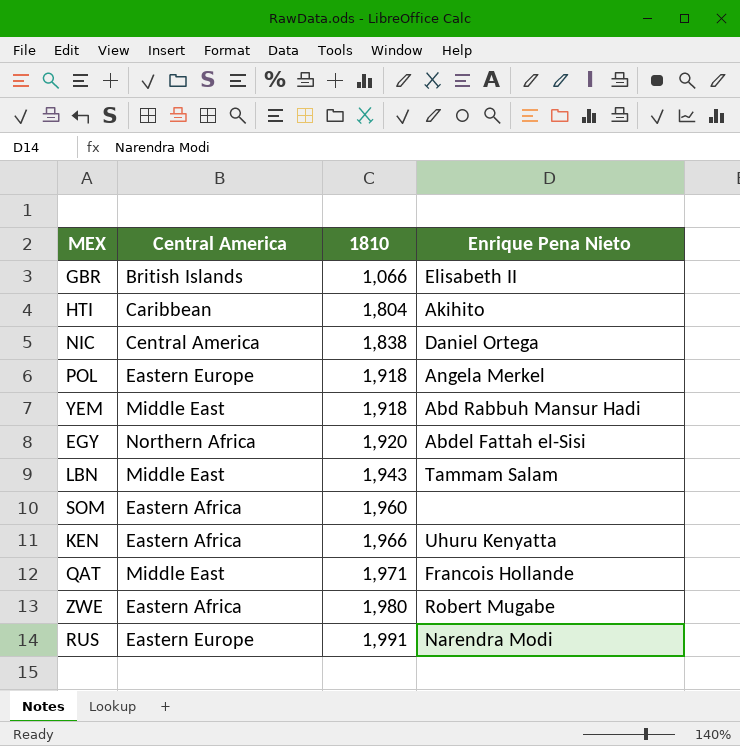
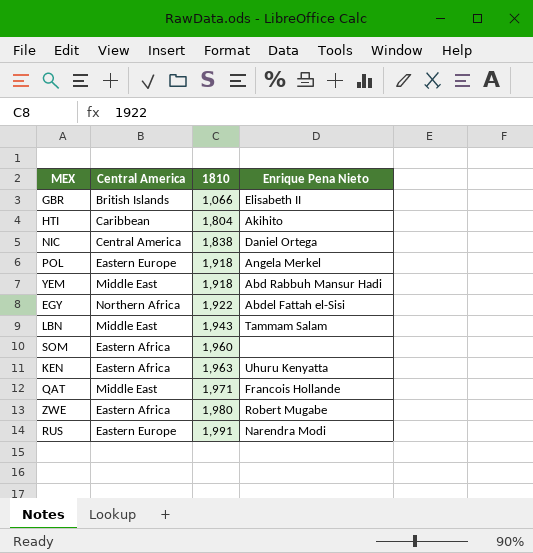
EGY | 1810: 1,920 -> 1,922
KEN | 1810: 1,966 -> 1,963

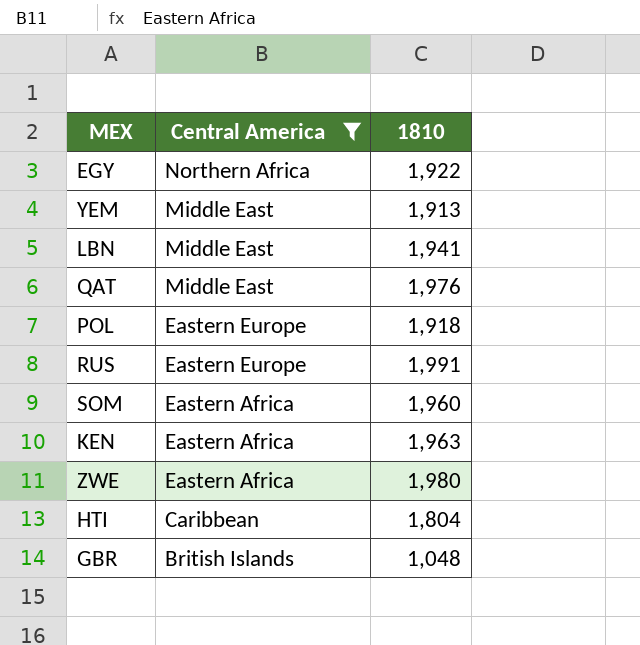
filter: none -> Central America != Central America
row order: 1810 ascending -> Central America descending
column Enrique Pena Nieto | position: 4 -> none
YEM | 1810: 1,918 -> 1,913
LBN | 1810: 1,943 -> 1,941
QAT | 1810: 1,971 -> 1,976
GBR | 1810: 1,066 -> 1,048

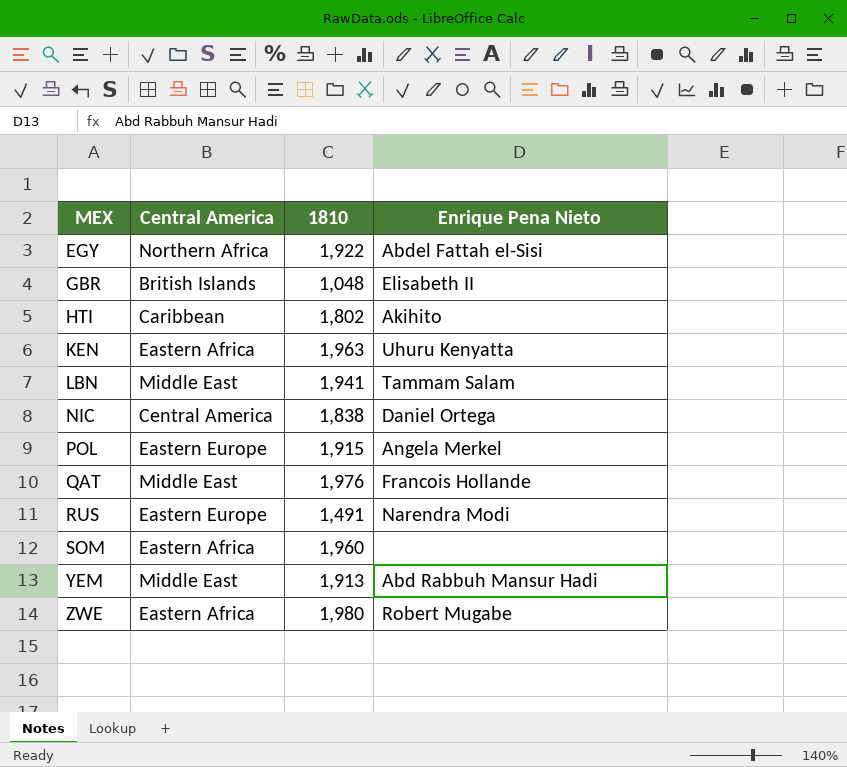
filter: Central America != Central America -> none
row order: Central America descending -> MEX ascending
column Enrique Pena Nieto | position: none -> 4
HTI | 1810: 1,804 -> 1,802
POL | 1810: 1,918 -> 1,915
RUS | 1810: 1,991 -> 1,491

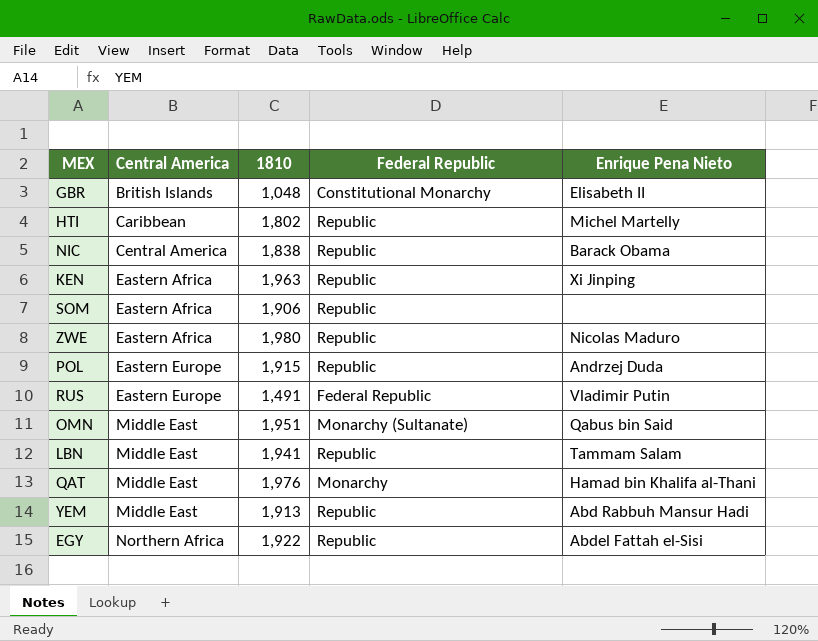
row order: MEX ascending -> Central America ascending
column Federal Republic | position: none -> 4
HTI | Enrique Pena Nieto: Akihito -> Michel Martelly
NIC | Enrique Pena Nieto: Daniel Ortega -> Barack Obama
KEN | Enrique Pena Nieto: Uhuru Kenyatta -> Xi Jinping
SOM | 1810: 1,960 -> 1,906
ZWE | Enrique Pena Nieto: Robert Mugabe -> Nicolas Maduro
POL | Enrique Pena Nieto: Angela Merkel -> Andrzej Duda
RUS | Enrique Pena Nieto: Narendra Modi -> Vladimir Putin
row OMN: none -> Middle East | 1,951 | Monarchy (Sultanate) | Qabus bin Said
QAT | Enrique Pena Nieto: Francois Hollande -> Hamad bin Khalifa al-Thani

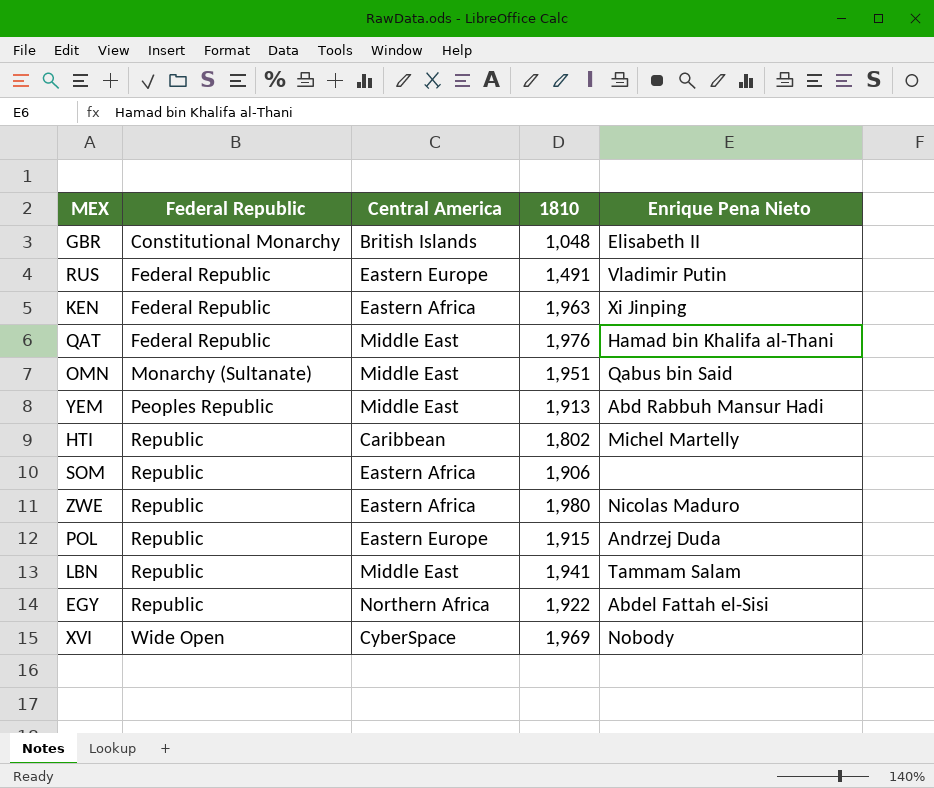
row order: Central America ascending -> Federal Republic ascending
column Federal Republic | position: 4 -> 2
row NIC: Central America | 1,838 | Republic | Barack Obama -> none
KEN | Federal Republic: Republic -> Federal Republic
QAT | Federal Republic: Monarchy -> Federal Republic
YEM | Federal Republic: Republic -> Peoples Republic
row XVI: none -> Wide Open | CyberSpace | 1,969 | Nobody

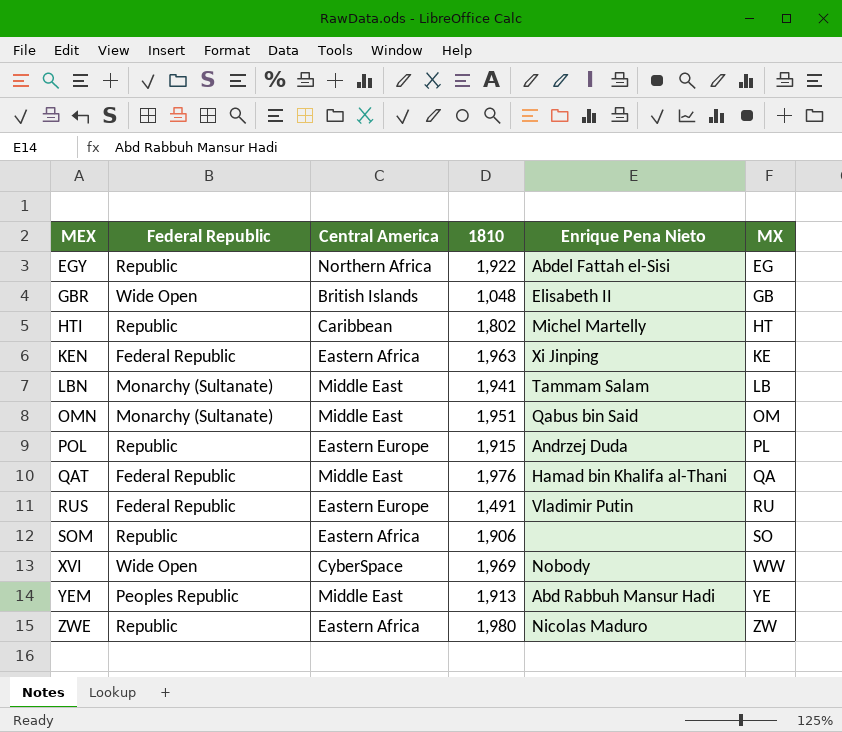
row order: Federal Republic ascending -> MEX ascending
column MX | position: none -> 6
GBR | Federal Republic: Constitutional Monarchy -> Wide Open
LBN | Federal Republic: Republic -> Monarchy (Sultanate)

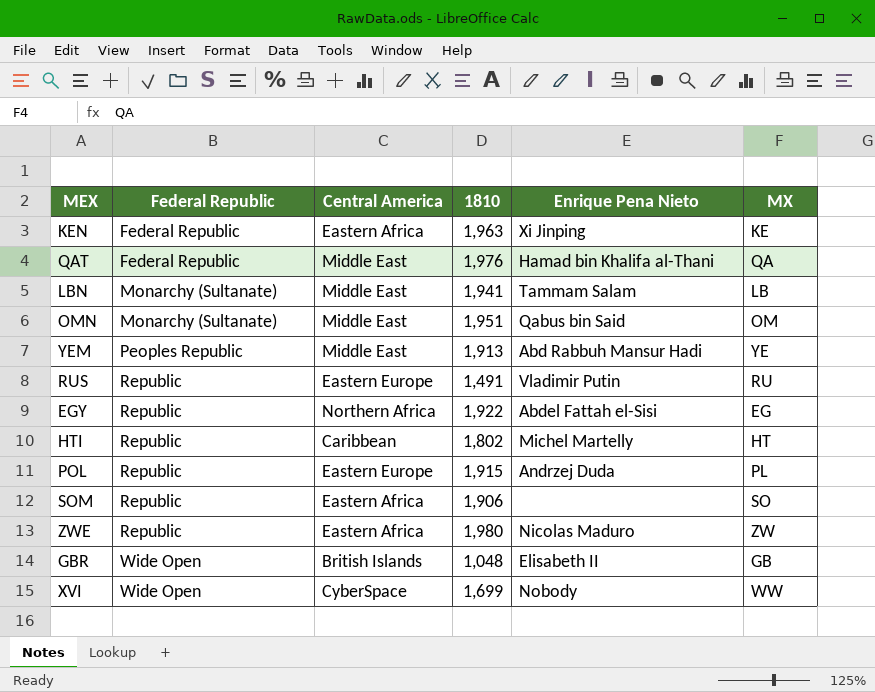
row order: MEX ascending -> Federal Republic ascending
RUS | Federal Republic: Federal Republic -> Republic
XVI | 1810: 1,969 -> 1,699

